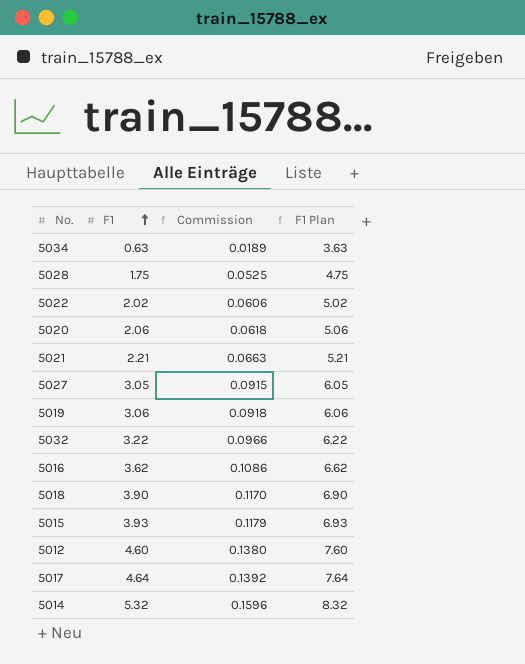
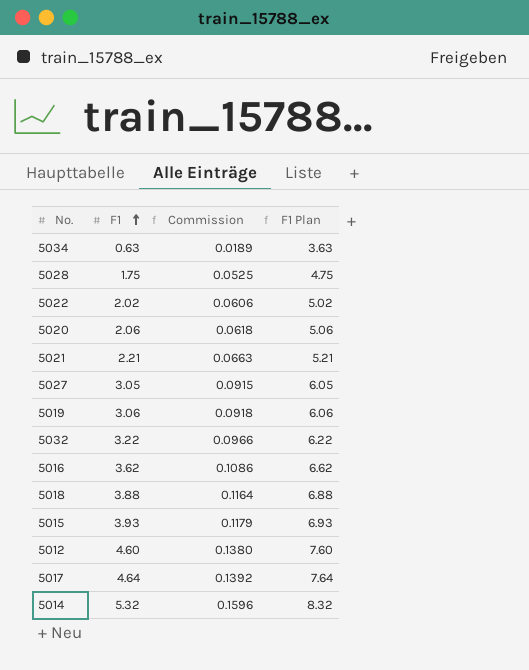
5018 | F1: 3.90 -> 3.88
5018 | Commission: 0.1170 -> 0.1164
5018 | F1 Plan: 6.90 -> 6.88

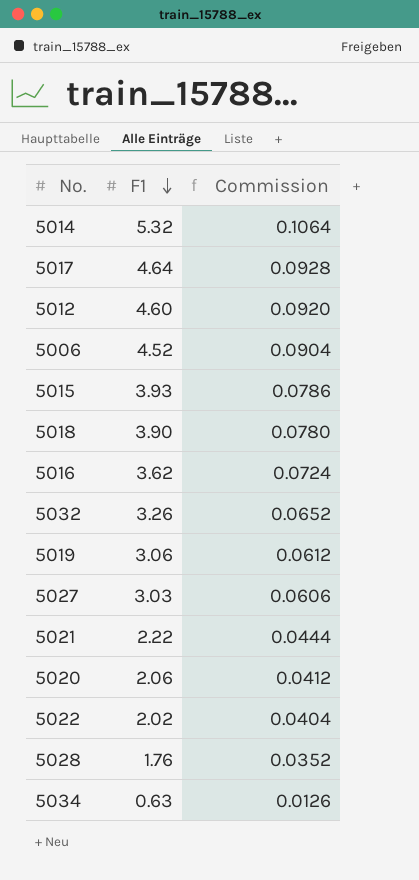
row order: F1 ascending -> F1 descending
column F1 Plan | formula: [F1] + 3 -> none
column Commission | formula: [F1] * 0.03 -> [F1] * 0.02
row 5006: none -> 4.52 | 0.0904
5018 | F1: 3.88 -> 3.90
5032 | F1: 3.22 -> 3.26
5027 | F1: 3.05 -> 3.03
5021 | F1: 2.21 -> 2.22
5028 | F1: 1.75 -> 1.76

